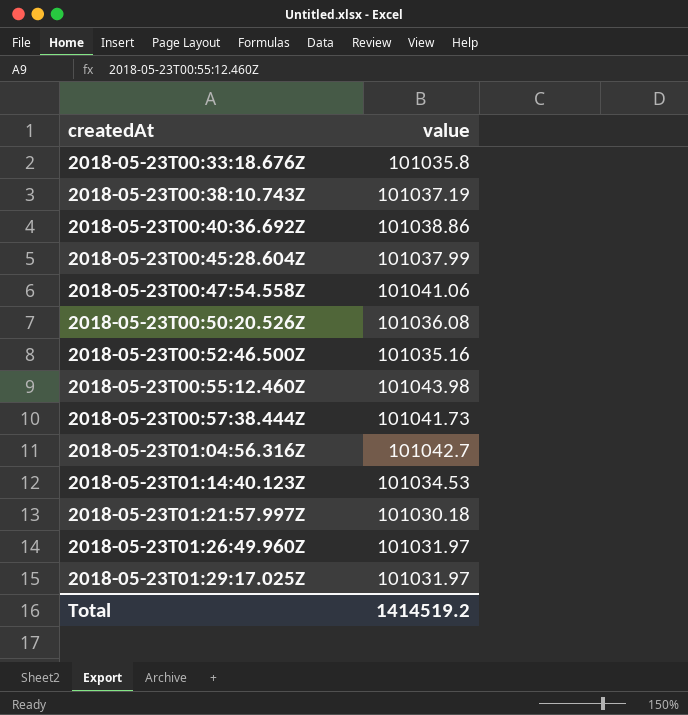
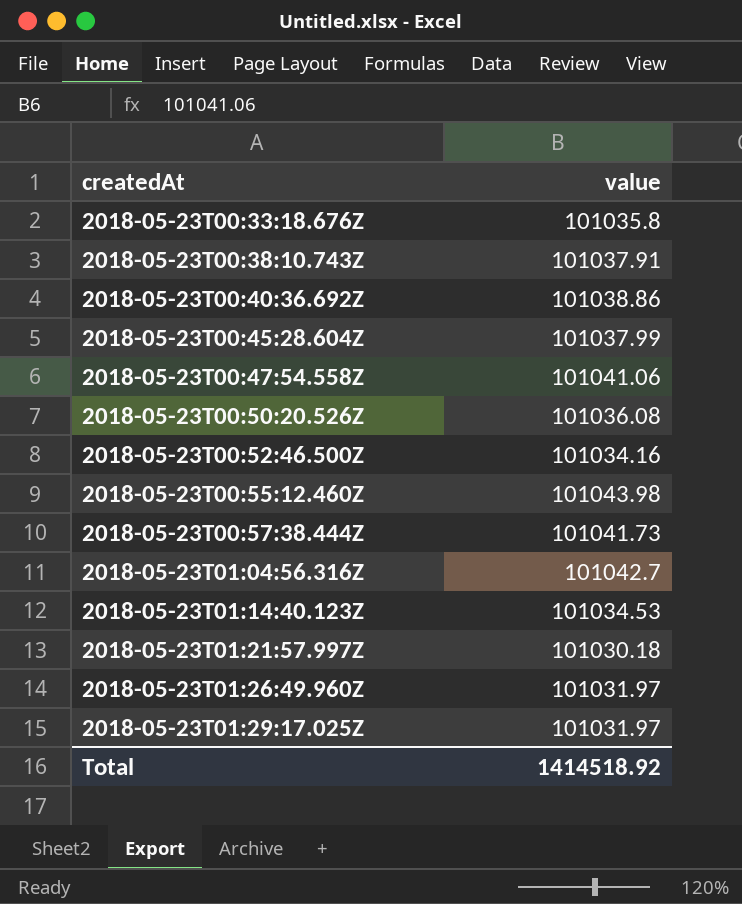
2018-05-23T00:38:10.743Z | value: 101037.19 -> 101037.91
2018-05-23T00:52:46.500Z | value: 101035.16 -> 101034.16
Total | value: 1414519.2 -> 1414518.92

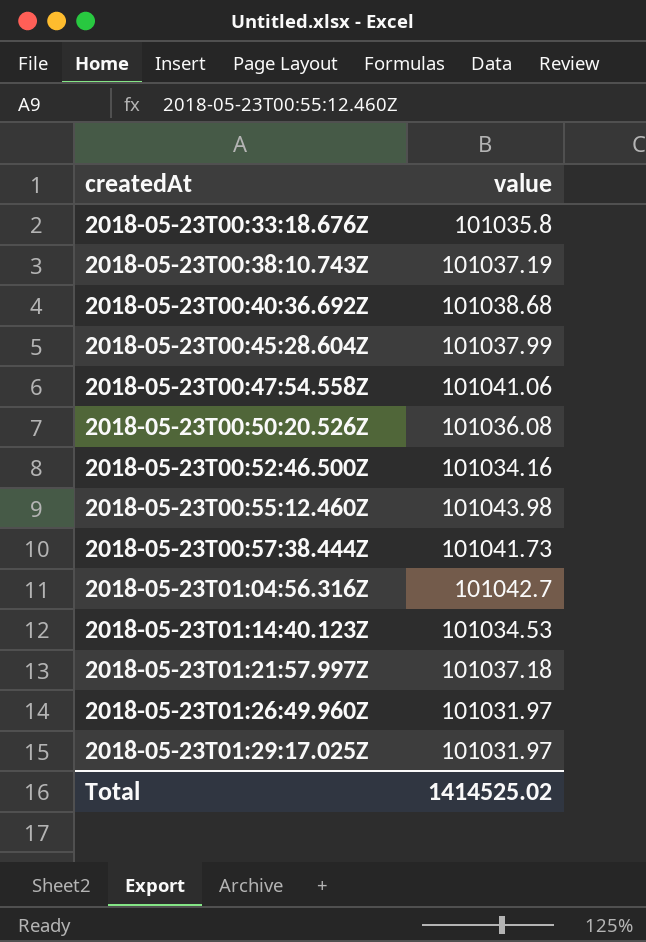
2018-05-23T00:38:10.743Z | value: 101037.91 -> 101037.19
2018-05-23T00:40:36.692Z | value: 101038.86 -> 101038.68
2018-05-23T01:21:57.997Z | value: 101030.18 -> 101037.18
Total | value: 1414518.92 -> 1414525.02

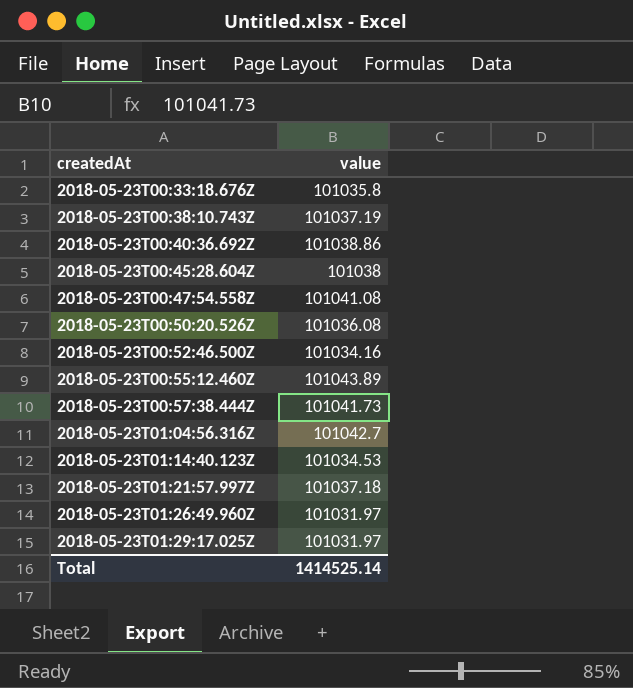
2018-05-23T00:40:36.692Z | value: 101038.68 -> 101038.86
2018-05-23T00:45:28.604Z | value: 101037.99 -> 101038
2018-05-23T00:47:54.558Z | value: 101041.06 -> 101041.08
2018-05-23T00:55:12.460Z | value: 101043.98 -> 101043.89
Total | value: 1414525.02 -> 1414525.14

